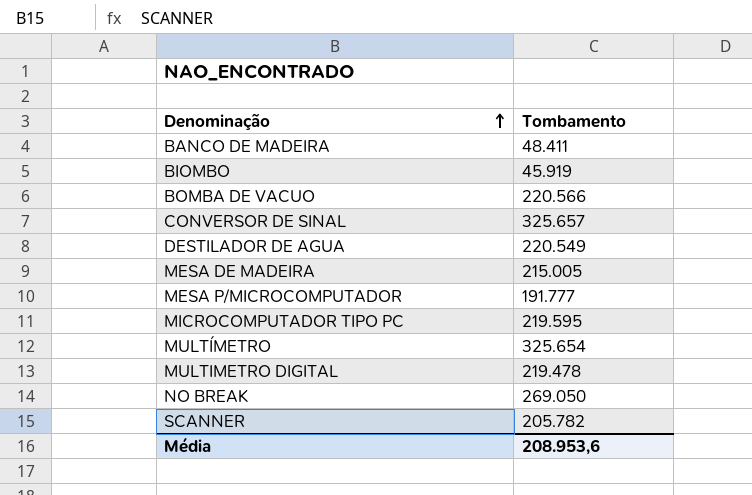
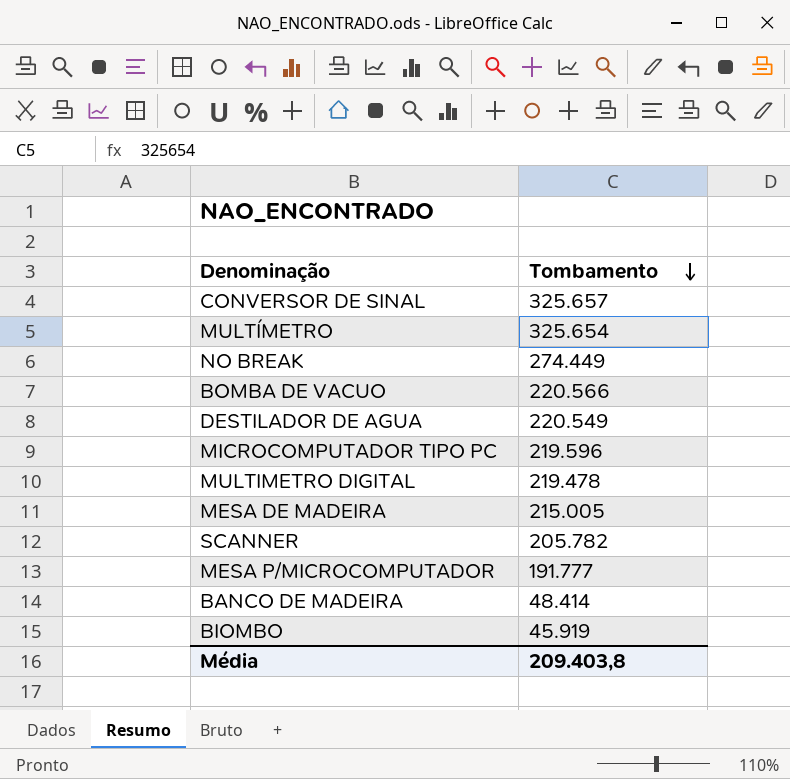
row order: Denominação ascending -> Tombamento descending
NO BREAK | Tombamento: 269.050 -> 274.449
MICROCOMPUTADOR TIPO PC | Tombamento: 219.595 -> 219.596
BANCO DE MADEIRA | Tombamento: 48.411 -> 48.414
Média | Tombamento: 208.953,6 -> 209.403,8

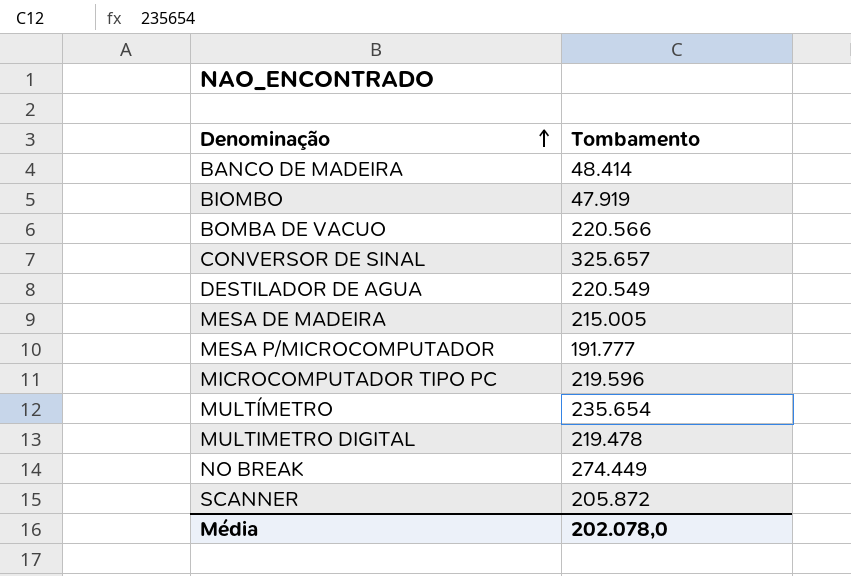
row order: Tombamento descending -> Denominação ascending
BIOMBO | Tombamento: 45.919 -> 47.919
MULTÍMETRO | Tombamento: 325.654 -> 235.654
SCANNER | Tombamento: 205.782 -> 205.872
Média | Tombamento: 209.403,8 -> 202.078,0

